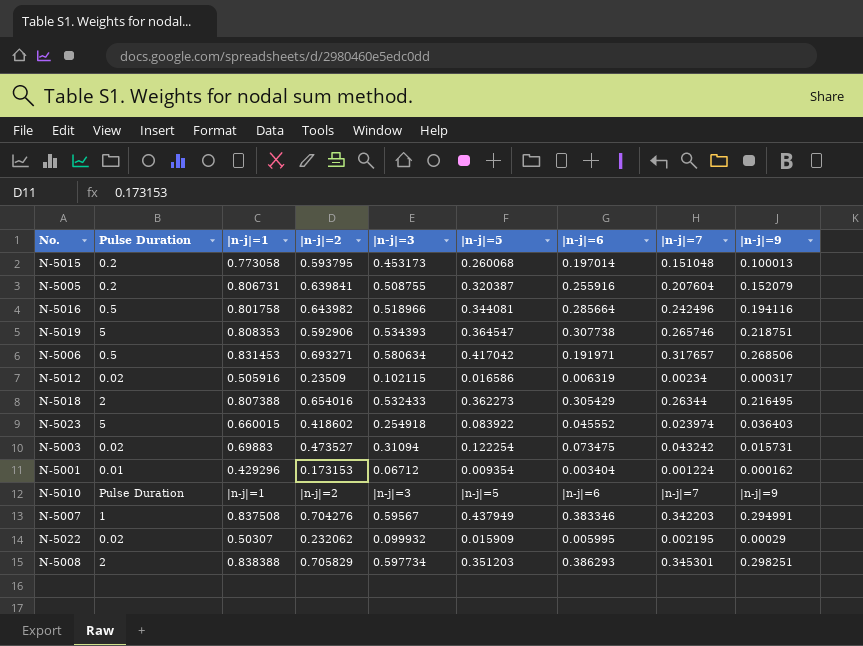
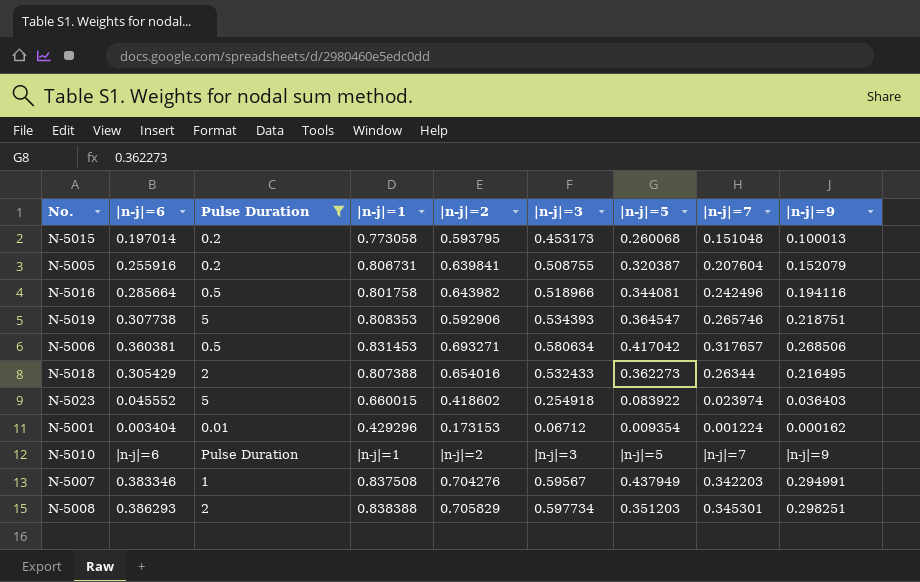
filter: none -> Pulse Duration != 0.02
column |n-j|=6 | position: 7 -> 2
N-5006 | |n-j|=6: 0.191971 -> 0.360381

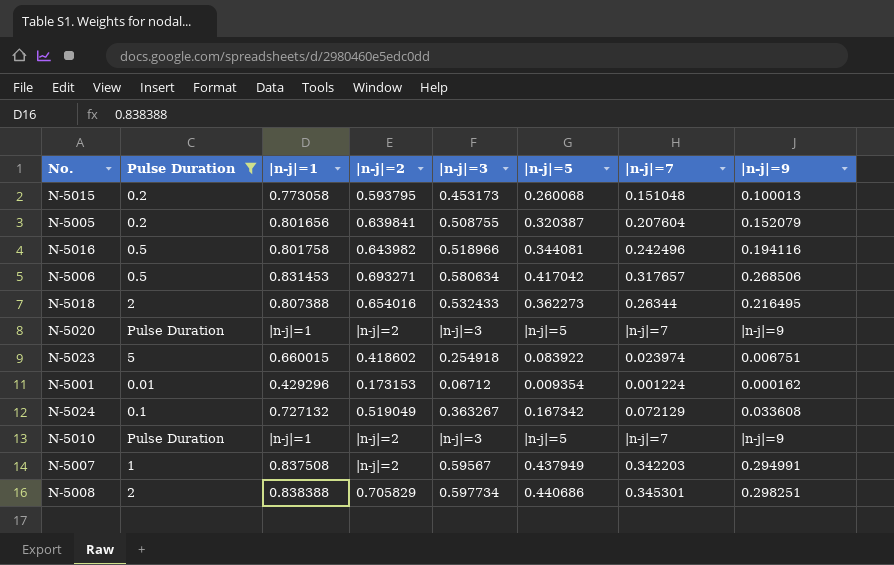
column |n-j|=6 | position: 2 -> none
row N-5019: 0.307738 | 5 | 0.808353 | 0.592906 | 0.534393 | 0.364547 | 0.265746 | 0.218751 -> none
N-5005 | |n-j|=1: 0.806731 -> 0.801656
row N-5020: none -> Pulse Duration | |n-j|=1 | |n-j|=2 | |n-j|=3 | |n-j|=5 | |n-j|=7 | |n-j|=9
N-5023 | |n-j|=9: 0.036403 -> 0.006751
row N-5024: none -> 0.1 | 0.727132 | 0.519049 | 0.363267 | 0.167342 | 0.072129 | 0.033608
N-5007 | |n-j|=2: 0.704276 -> |n-j|=2
N-5008 | |n-j|=5: 0.351203 -> 0.440686

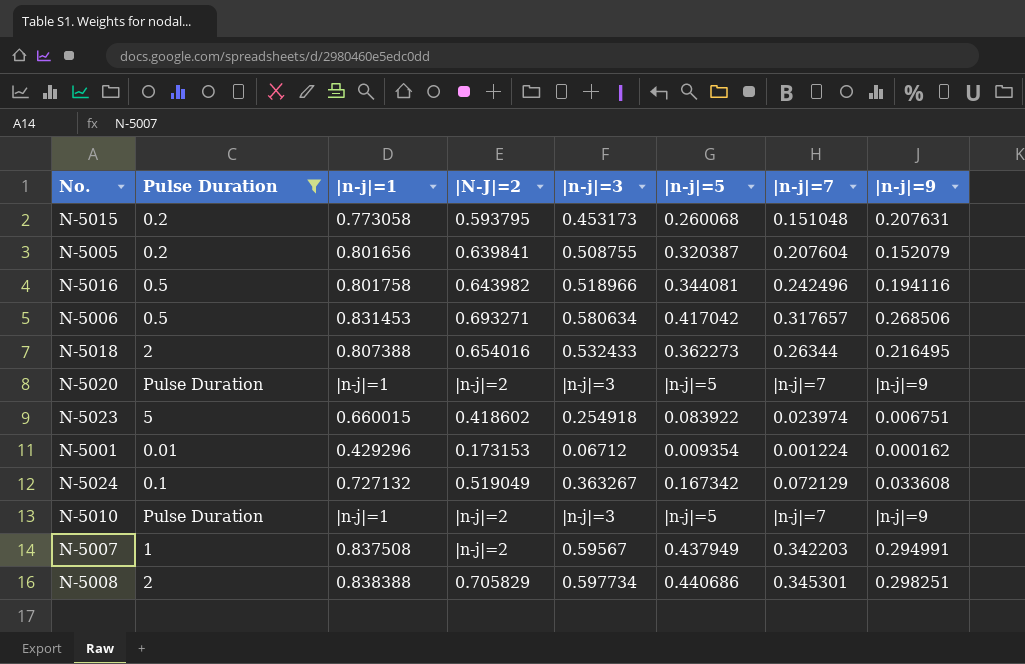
column name: |n-j|=2 -> |N-J|=2
N-5015 | |n-j|=9: 0.100013 -> 0.207631

